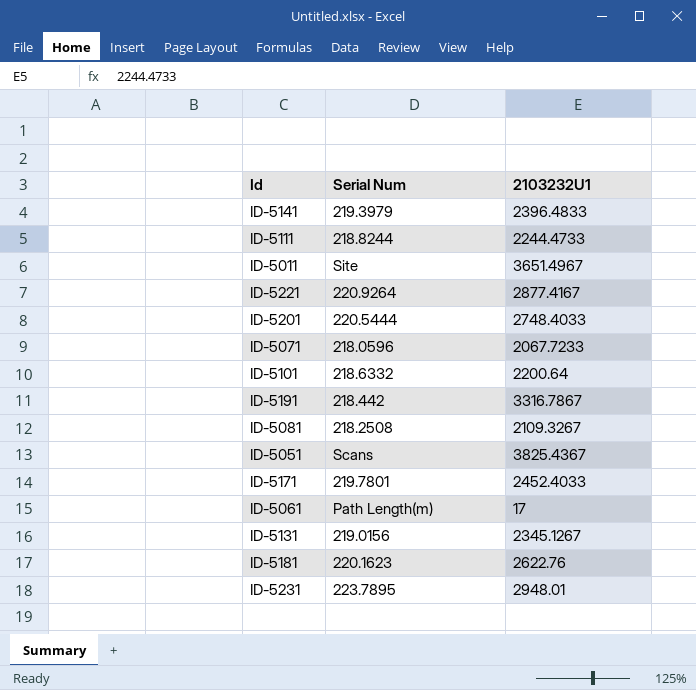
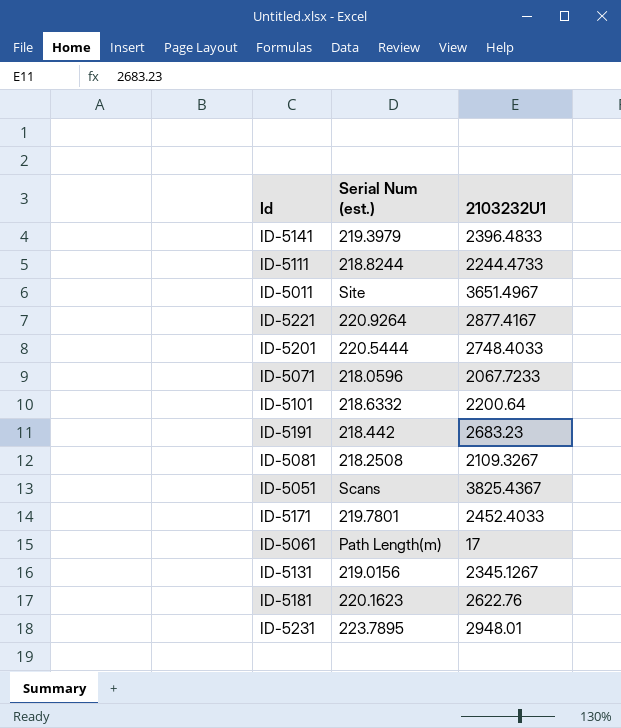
column name: Serial Num -> Serial Num (est.)
ID-5191 | 2103232U1: 3316.7867 -> 2683.23

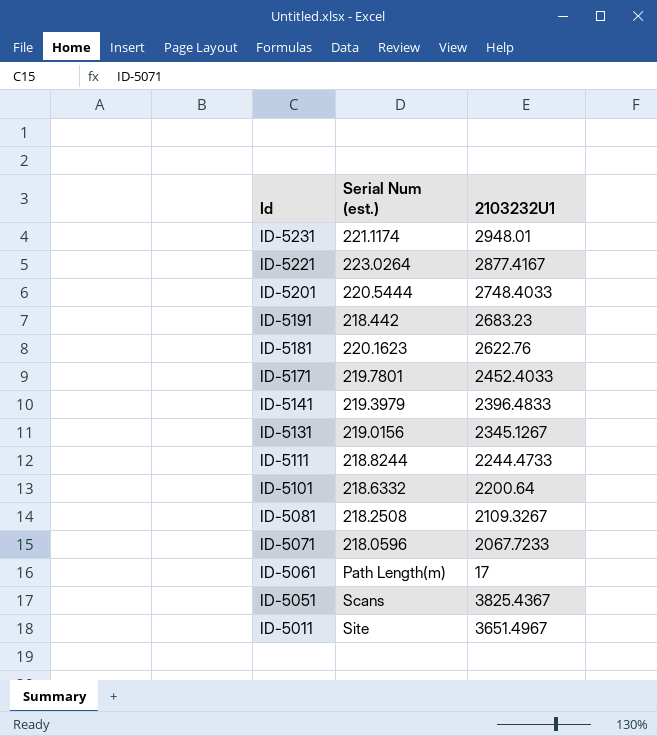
row order: none -> Id descending
ID-5231 | Serial Num (est.): 223.7895 -> 221.1174
ID-5221 | Serial Num (est.): 220.9264 -> 223.0264

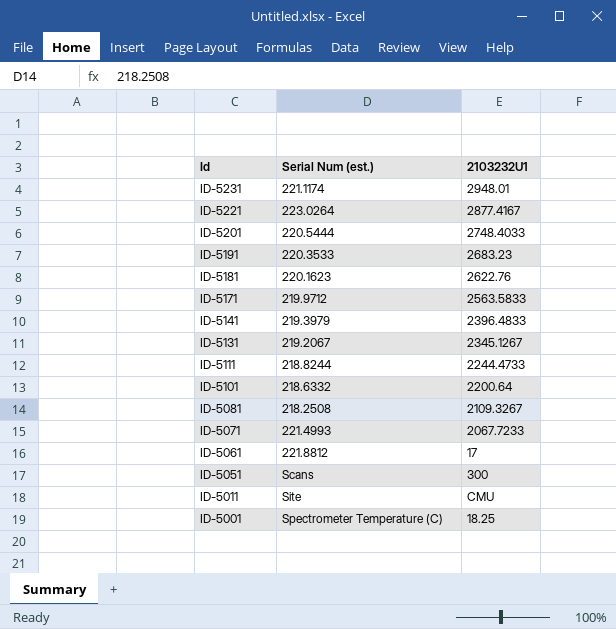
ID-5191 | Serial Num (est.): 218.442 -> 220.3533
ID-5171 | Serial Num (est.): 219.7801 -> 219.9712
ID-5171 | 2103232U1: 2452.4033 -> 2563.5833
ID-5131 | Serial Num (est.): 219.0156 -> 219.2067
ID-5071 | Serial Num (est.): 218.0596 -> 221.4993
ID-5061 | Serial Num (est.): Path Length(m) -> 221.8812
ID-5051 | 2103232U1: 3825.4367 -> 300
ID-5011 | 2103232U1: 3651.4967 -> CMU
row ID-5001: none -> Spectrometer Temperature (C) | 18.25

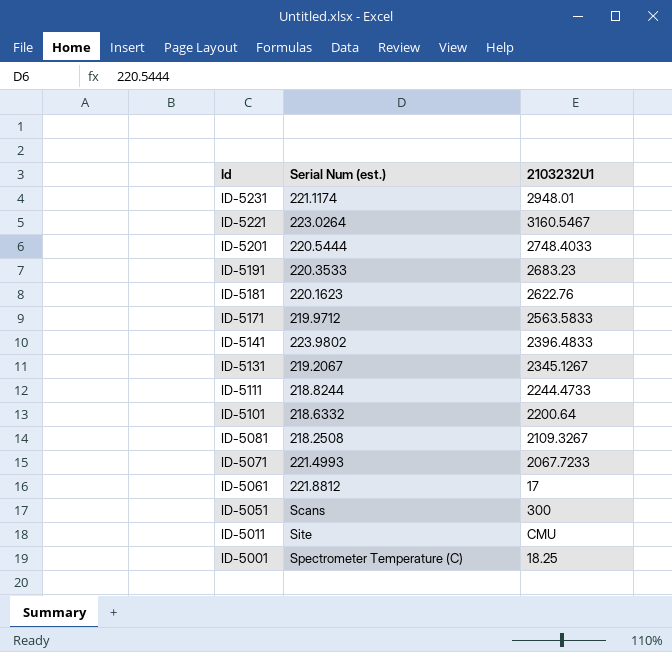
ID-5221 | 2103232U1: 2877.4167 -> 3160.5467
ID-5141 | Serial Num (est.): 219.3979 -> 223.9802

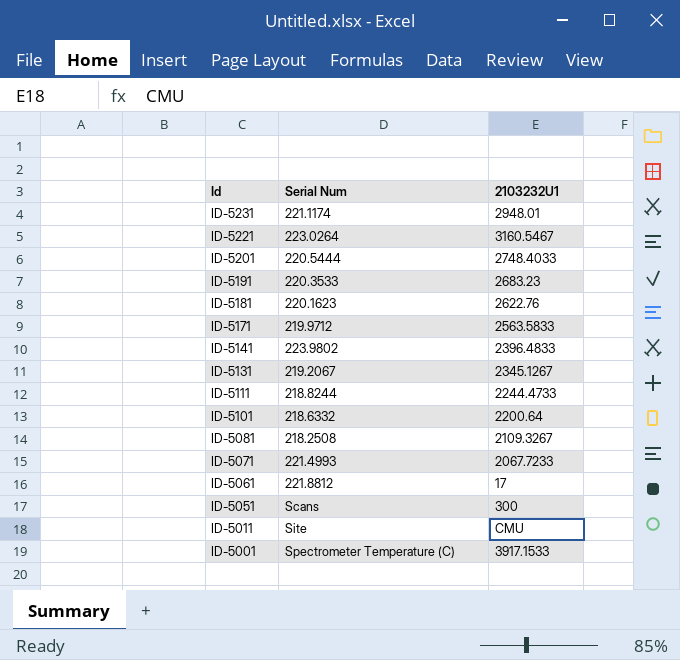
column name: Serial Num (est.) -> Serial Num
ID-5001 | 2103232U1: 18.25 -> 3917.1533

